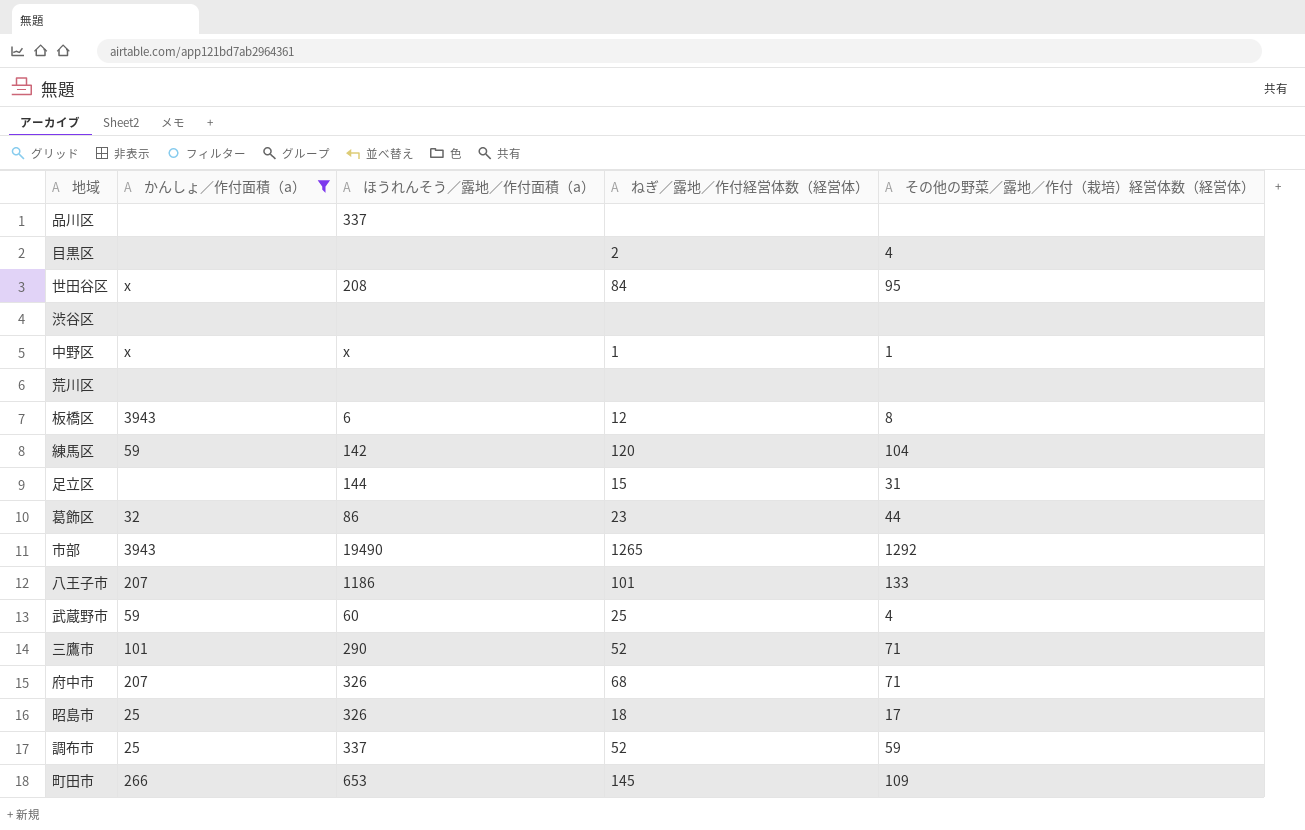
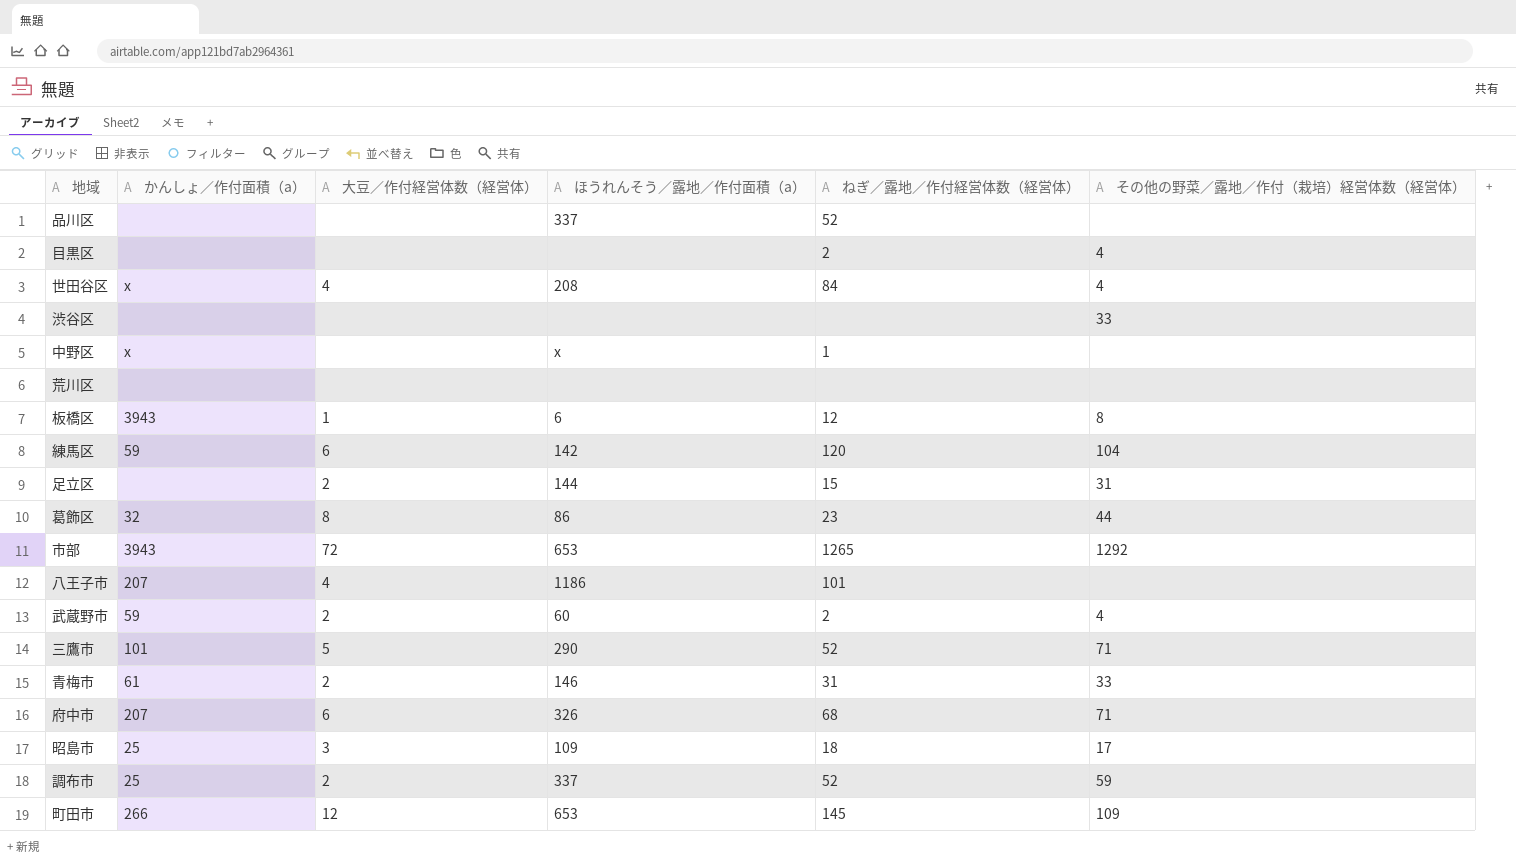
filter: かんしょ／作付面積（a） != 61 -> none
column 大豆／作付経営体数（経営体） | position: none -> 3
品川区 | ねぎ／露地／作付経営体数（経営体）: none -> 52
世田谷区 | その他の野菜／露地／作付（栽培）経営体数（経営体）: 95 -> 4
渋谷区 | その他の野菜／露地／作付（栽培）経営体数（経営体）: none -> 33
中野区 | その他の野菜／露地／作付（栽培）経営体数（経営体）: 1 -> none
市部 | ほうれんそう／露地／作付面積（a）: 19490 -> 653
八王子市 | その他の野菜／露地／作付（栽培）経営体数（経営体）: 133 -> none
武蔵野市 | ねぎ／露地／作付経営体数（経営体）: 25 -> 2
昭島市 | ほうれんそう／露地／作付面積（a）: 326 -> 109

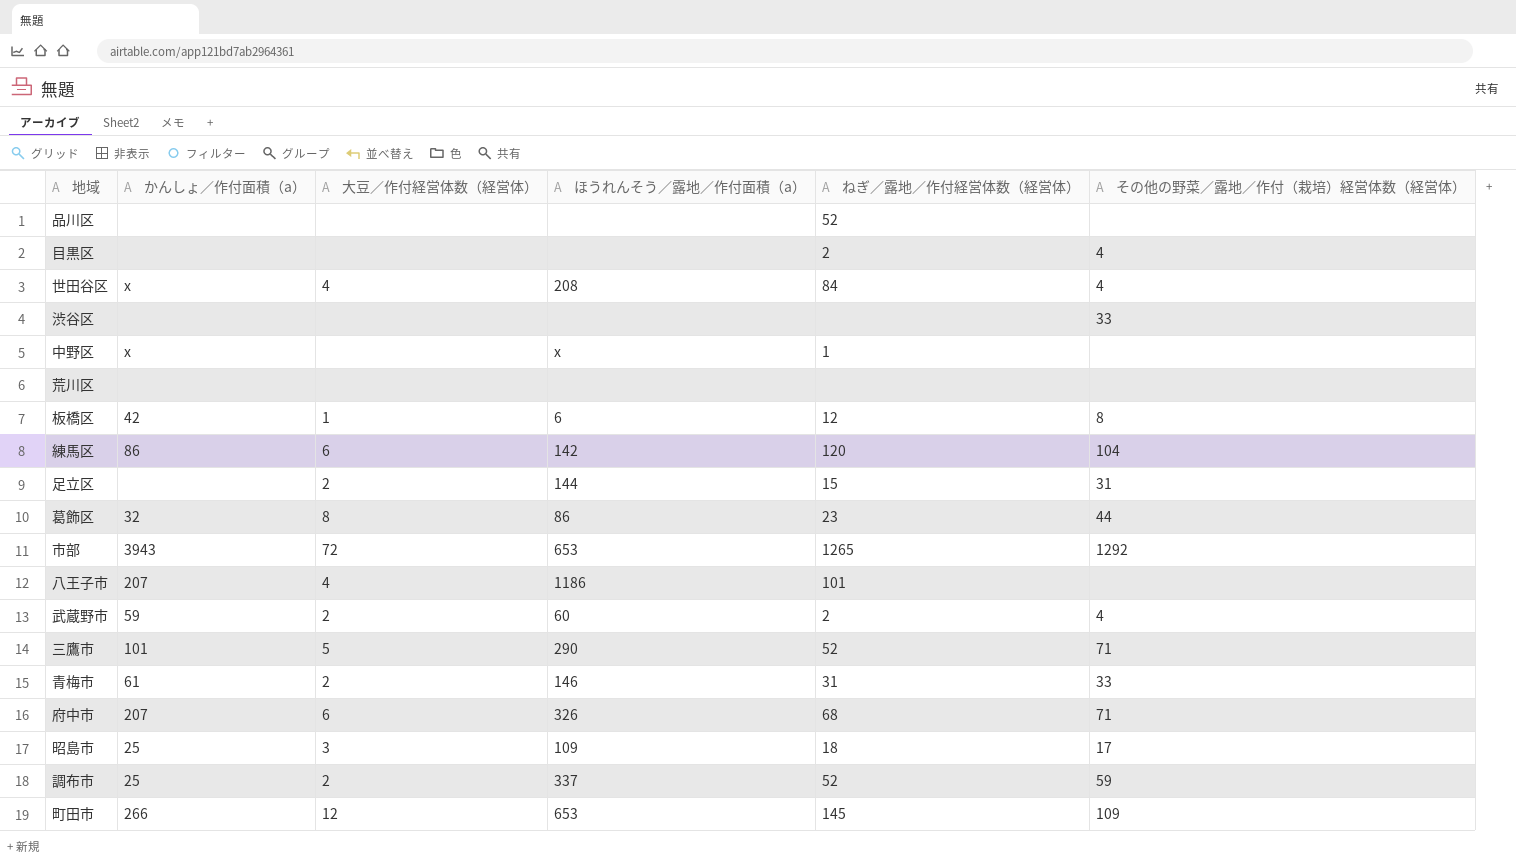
品川区 | ほうれんそう／露地／作付面積（a）: 337 -> none
板橋区 | かんしょ／作付面積（a）: 3943 -> 42
練馬区 | かんしょ／作付面積（a）: 59 -> 86

